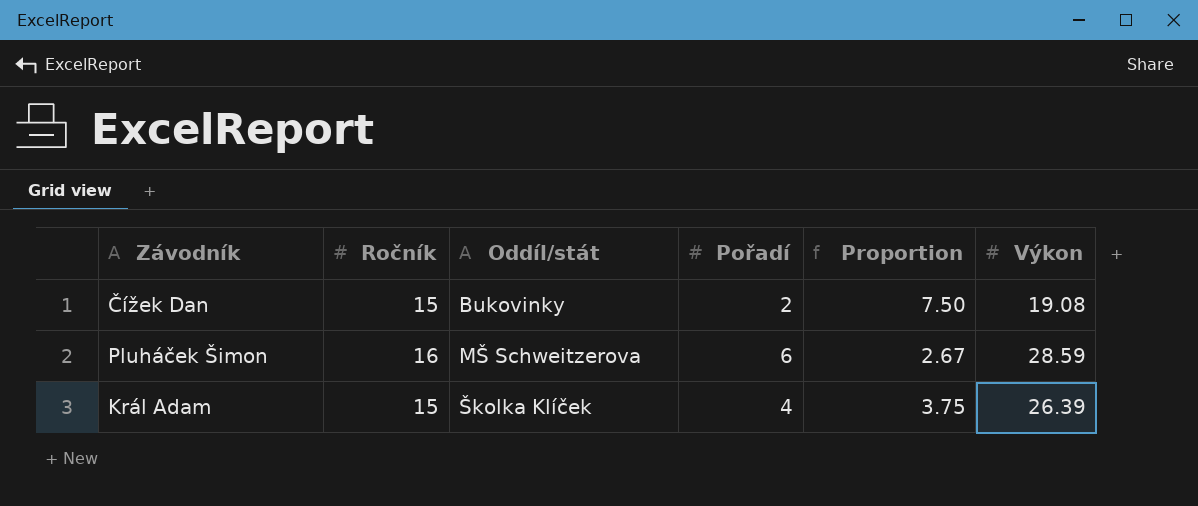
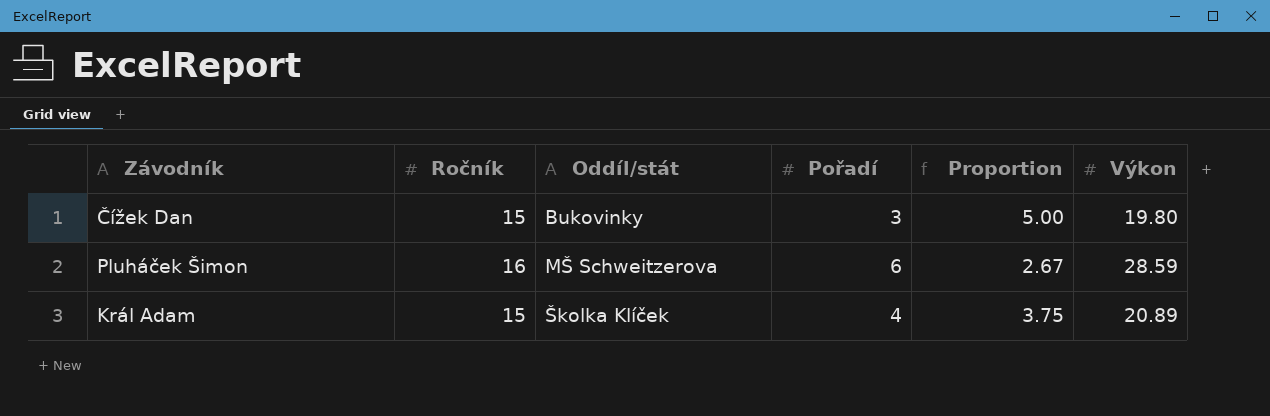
Čížek Dan | Pořadí: 2 -> 3
Čížek Dan | Proportion: 7.50 -> 5.00
Čížek Dan | Výkon: 19.08 -> 19.80
Král Adam | Výkon: 26.39 -> 20.89

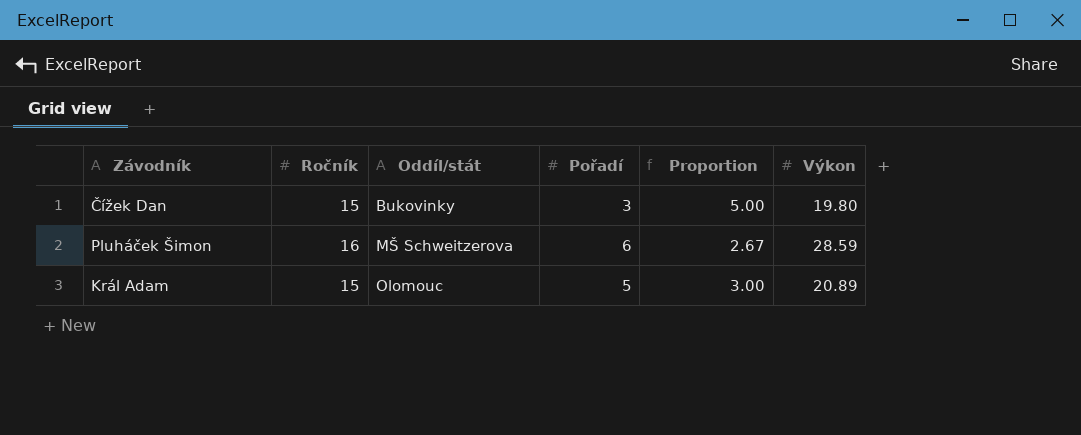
Král Adam | Oddíl/stát: Školka Klíček -> Olomouc
Král Adam | Pořadí: 4 -> 5
Král Adam | Proportion: 3.75 -> 3.00

